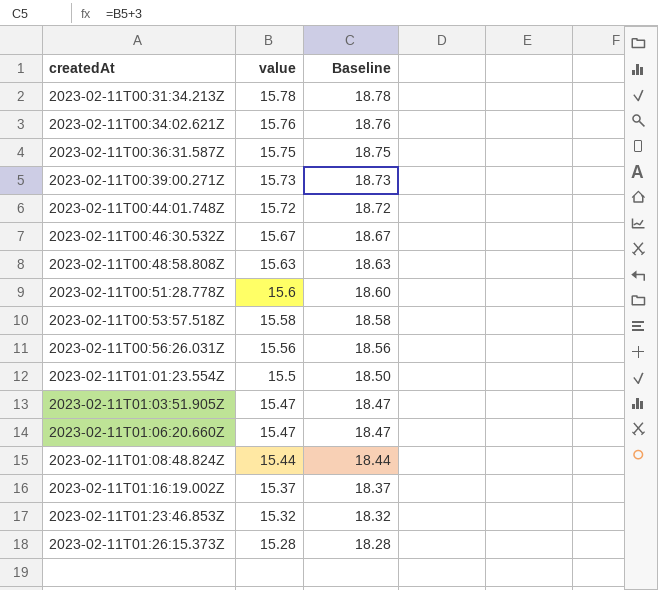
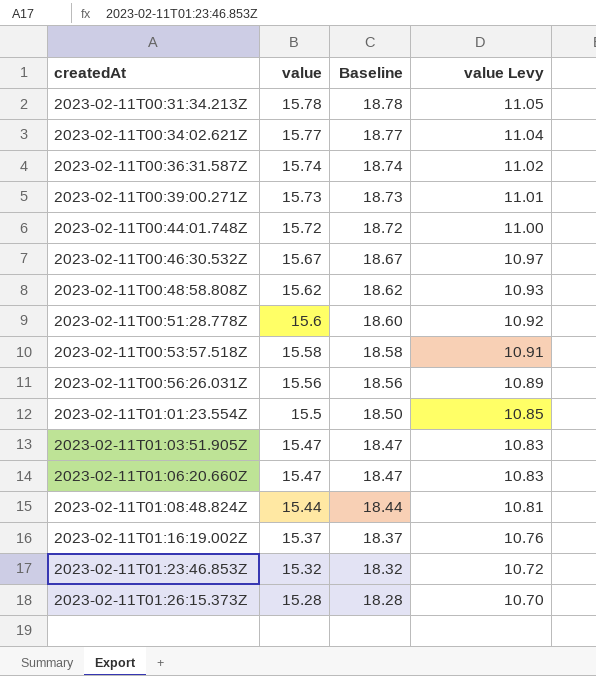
column value Levy | formula: none -> [value] * 0.7
2023-02-11T00:34:02.621Z | value: 15.76 -> 15.77
2023-02-11T00:34:02.621Z | Baseline: 18.76 -> 18.77
2023-02-11T00:36:31.587Z | value: 15.75 -> 15.74
2023-02-11T00:36:31.587Z | Baseline: 18.75 -> 18.74
2023-02-11T00:48:58.808Z | value: 15.63 -> 15.62
2023-02-11T00:48:58.808Z | Baseline: 18.63 -> 18.62

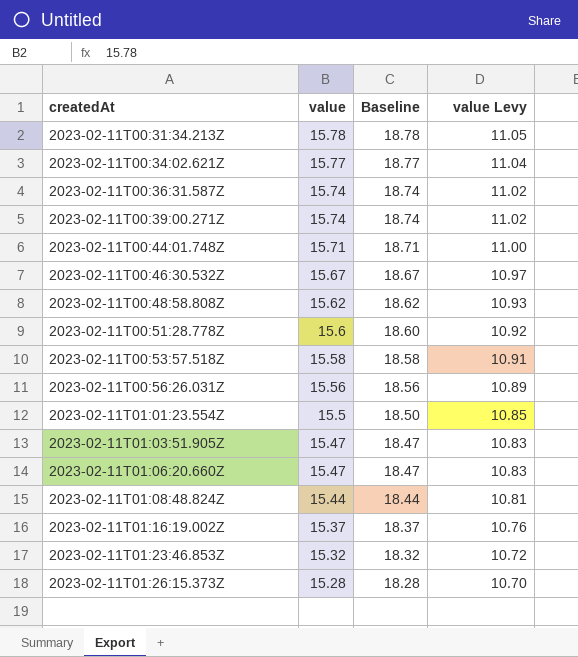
2023-02-11T00:39:00.271Z | value: 15.73 -> 15.74
2023-02-11T00:39:00.271Z | Baseline: 18.73 -> 18.74
2023-02-11T00:39:00.271Z | value Levy: 11.01 -> 11.02
2023-02-11T00:44:01.748Z | value: 15.72 -> 15.71
2023-02-11T00:44:01.748Z | Baseline: 18.72 -> 18.71

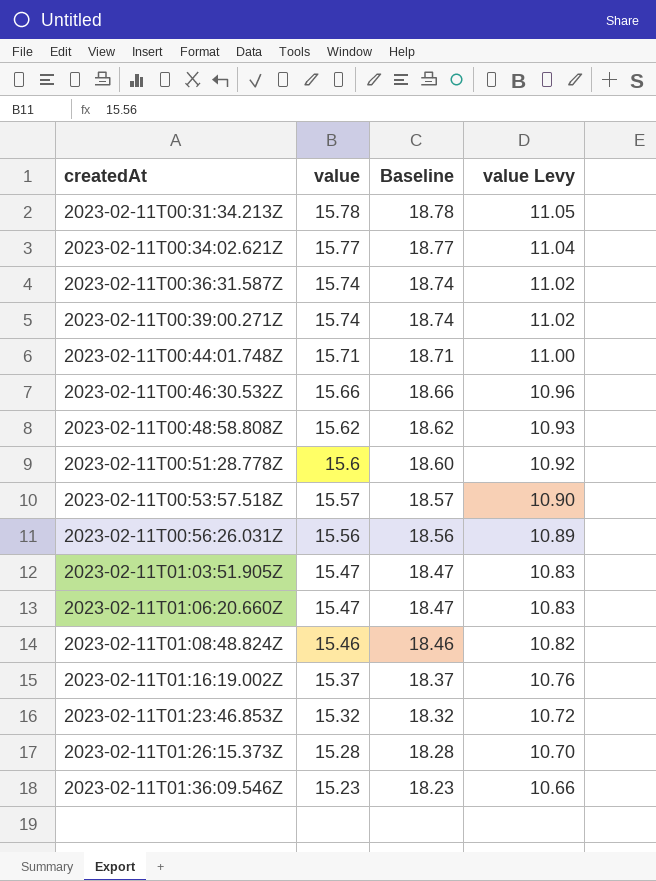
row 2023-02-11T01:01:23.554Z: 15.5 | 18.50 | 10.85 -> none
2023-02-11T00:46:30.532Z | value: 15.67 -> 15.66
2023-02-11T00:46:30.532Z | Baseline: 18.67 -> 18.66
2023-02-11T00:46:30.532Z | value Levy: 10.97 -> 10.96
2023-02-11T00:53:57.518Z | value: 15.58 -> 15.57
2023-02-11T00:53:57.518Z | Baseline: 18.58 -> 18.57
2023-02-11T00:53:57.518Z | value Levy: 10.91 -> 10.90
2023-02-11T01:08:48.824Z | value: 15.44 -> 15.46
2023-02-11T01:08:48.824Z | Baseline: 18.44 -> 18.46
2023-02-11T01:08:48.824Z | value Levy: 10.81 -> 10.82
row 2023-02-11T01:36:09.546Z: none -> 15.23 | 18.23 | 10.66

